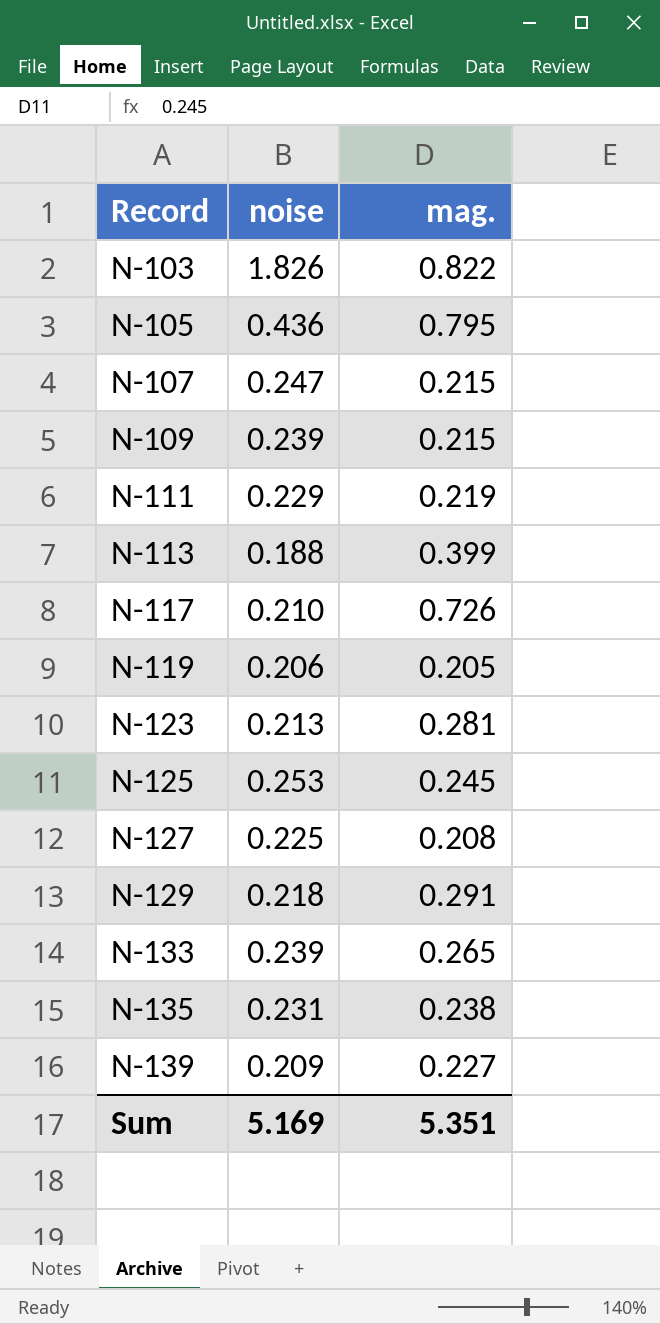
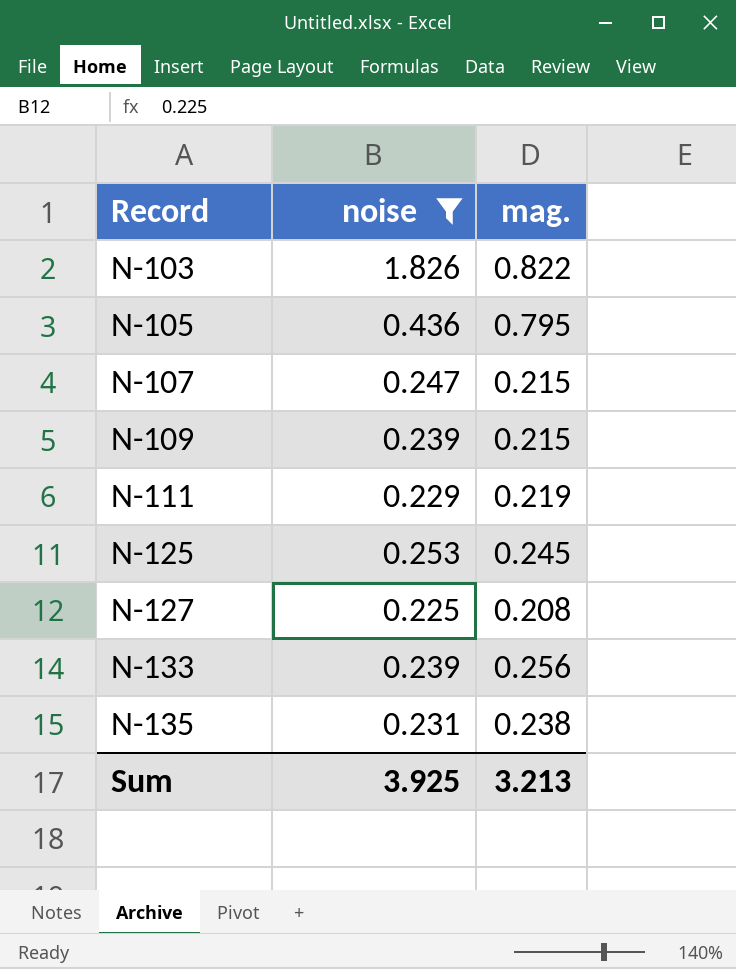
filter: none -> noise >= 0.225
N-133 | mag.: 0.265 -> 0.256
Sum | noise: 5.169 -> 3.925
Sum | mag.: 5.351 -> 3.213

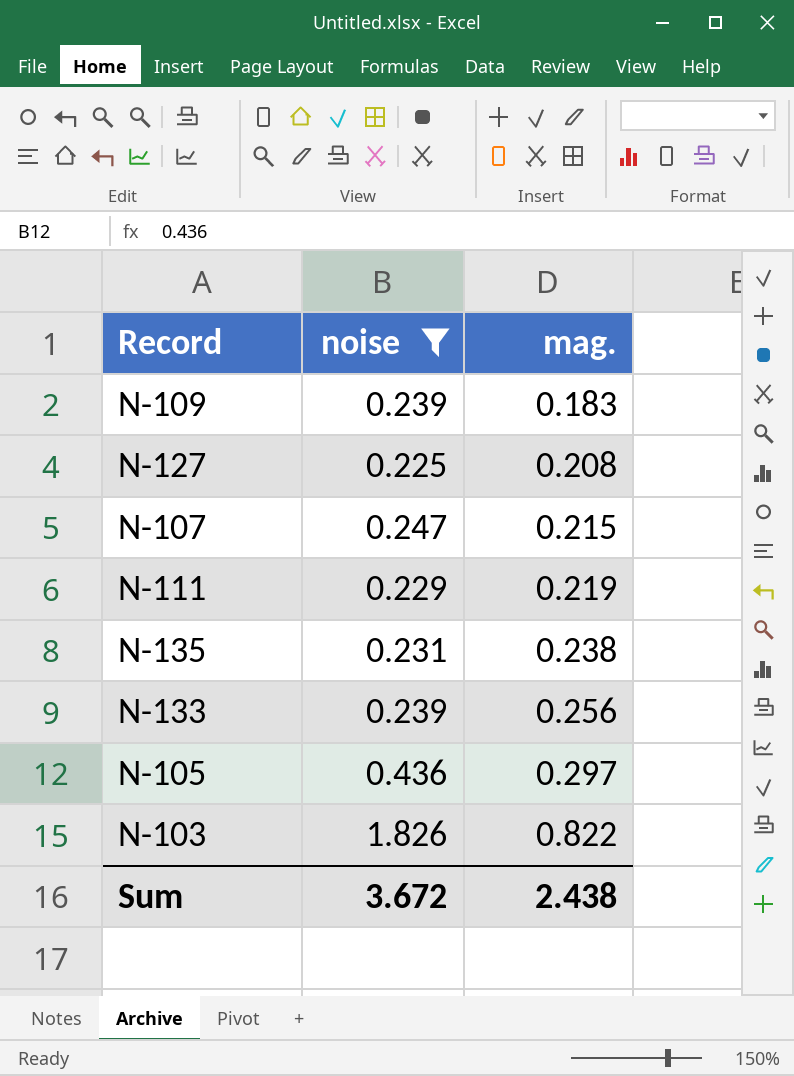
row order: Record ascending -> mag. ascending
row N-125: 0.253 | 0.245 -> none
N-109 | mag.: 0.215 -> 0.183
N-105 | mag.: 0.795 -> 0.297
Sum | noise: 3.925 -> 3.672
Sum | mag.: 3.213 -> 2.438

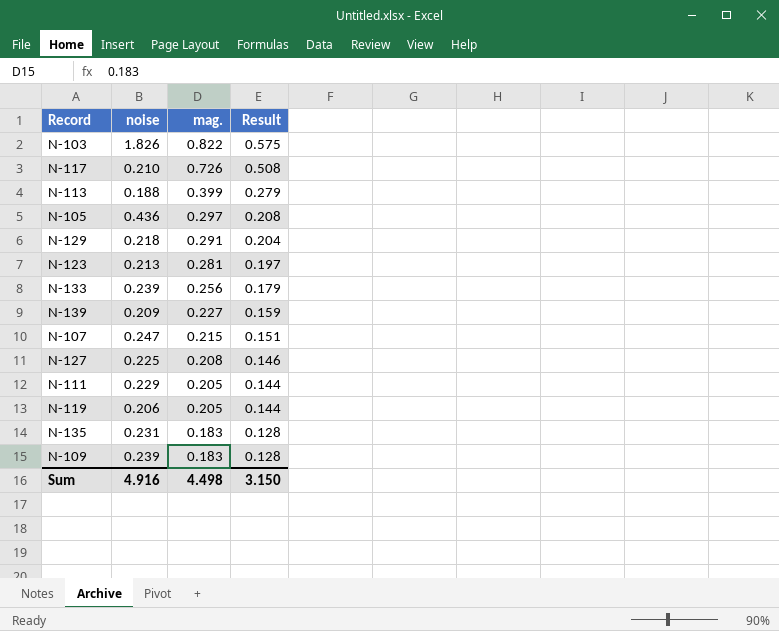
filter: noise >= 0.225 -> none
row order: mag. ascending -> mag. descending
column Result | formula: none -> [mag.] * 0.7
N-111 | mag.: 0.219 -> 0.205
N-135 | mag.: 0.238 -> 0.183
Sum | noise: 3.672 -> 4.916
Sum | mag.: 2.438 -> 4.498

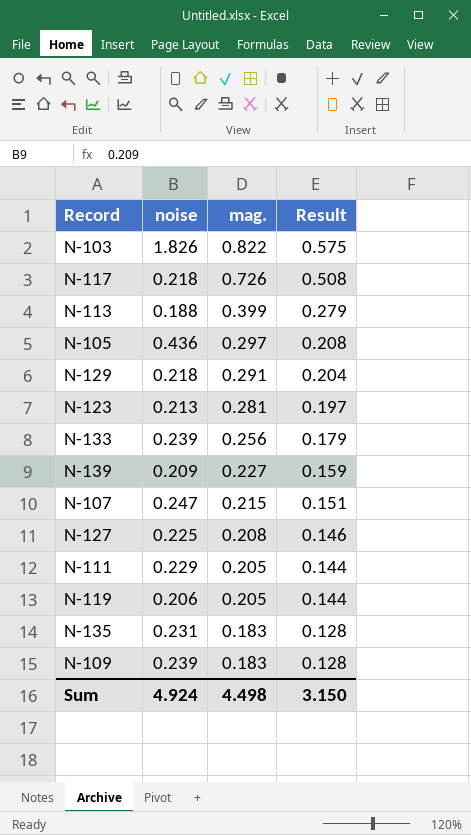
N-117 | noise: 0.210 -> 0.218
Sum | noise: 4.916 -> 4.924

